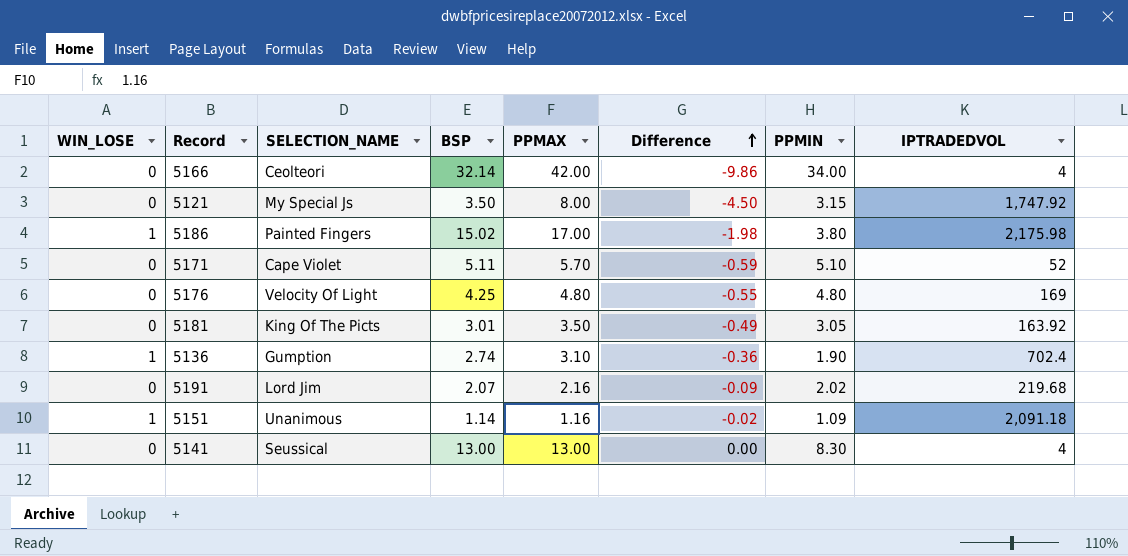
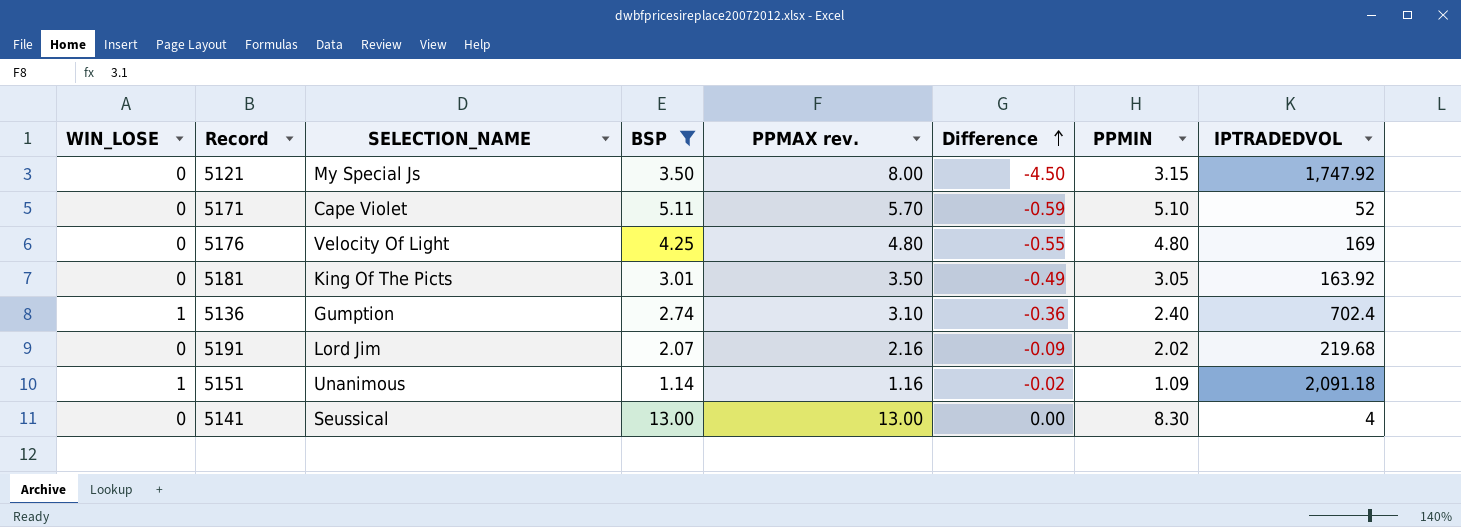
filter: none -> BSP <= 13.00
column name: PPMAX -> PPMAX rev.
5136 | PPMIN: 1.90 -> 2.40

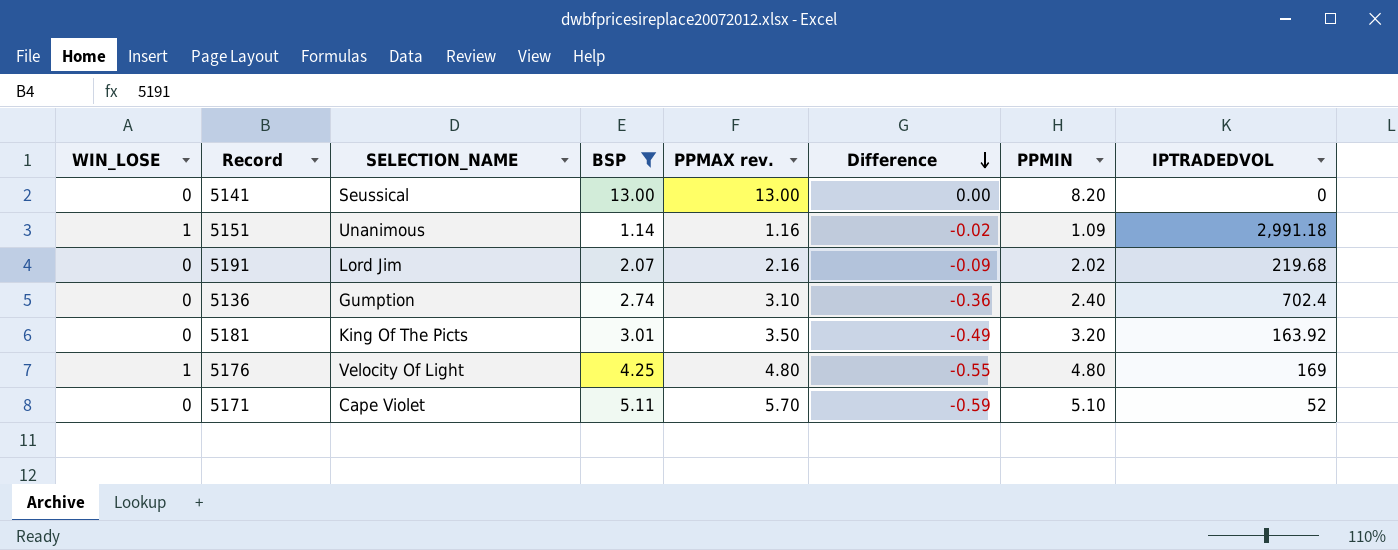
row order: Difference ascending -> Difference descending
row 5121: 0 | My Special Js | 3.50 | 8.00 | -4.50 | 3.15 | 1,747.92 -> none
5141 | PPMIN: 8.30 -> 8.20
5141 | IPTRADEDVOL: 4 -> 0
5151 | IPTRADEDVOL: 2,091.18 -> 2,991.18
5136 | WIN_LOSE: 1 -> 0
5181 | PPMIN: 3.05 -> 3.20
5176 | WIN_LOSE: 0 -> 1

